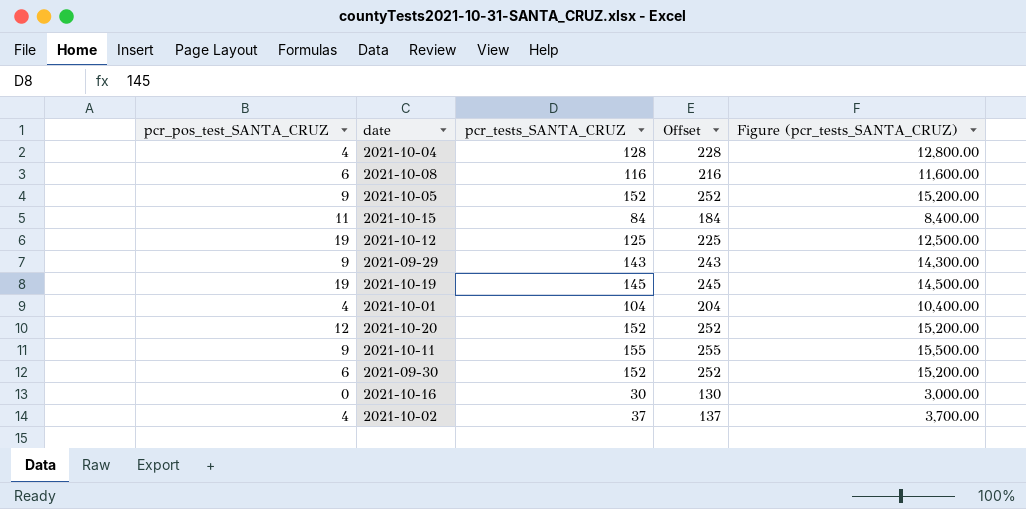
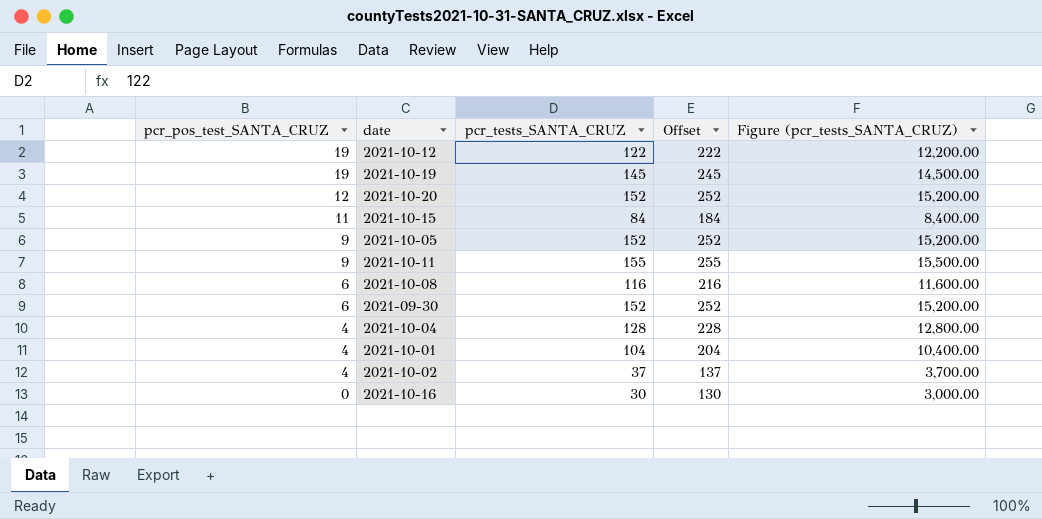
row order: none -> pcr_pos_test_SANTA_CRUZ descending
row 2021-09-29: 9 | 143 | 243 | 14,300.00 -> none
2021-10-12 | pcr_tests_SANTA_CRUZ: 125 -> 122
2021-10-12 | Offset: 225 -> 222
2021-10-12 | Figure (pcr_tests_SANTA_CRUZ): 12,500.00 -> 12,200.00

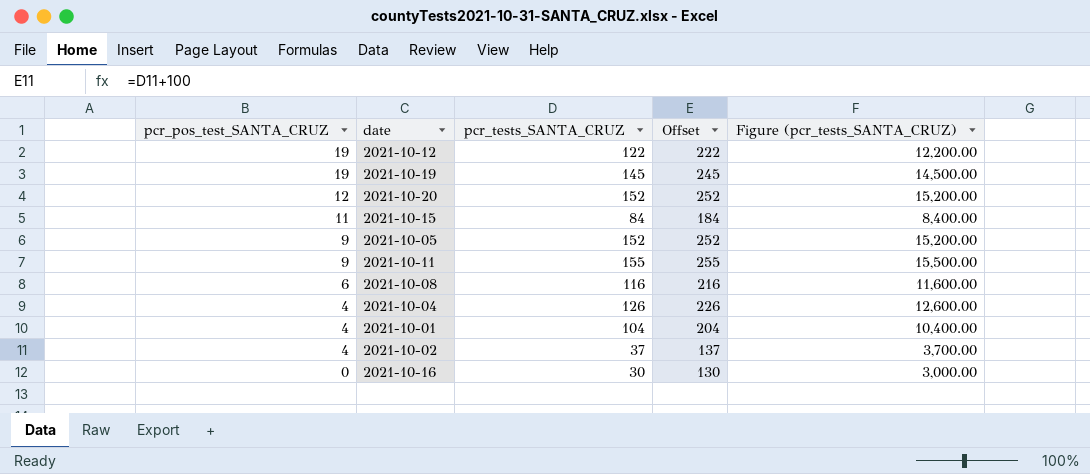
row 2021-09-30: 6 | 152 | 252 | 15,200.00 -> none
2021-10-04 | pcr_tests_SANTA_CRUZ: 128 -> 126
2021-10-04 | Offset: 228 -> 226
2021-10-04 | Figure (pcr_tests_SANTA_CRUZ): 12,800.00 -> 12,600.00

